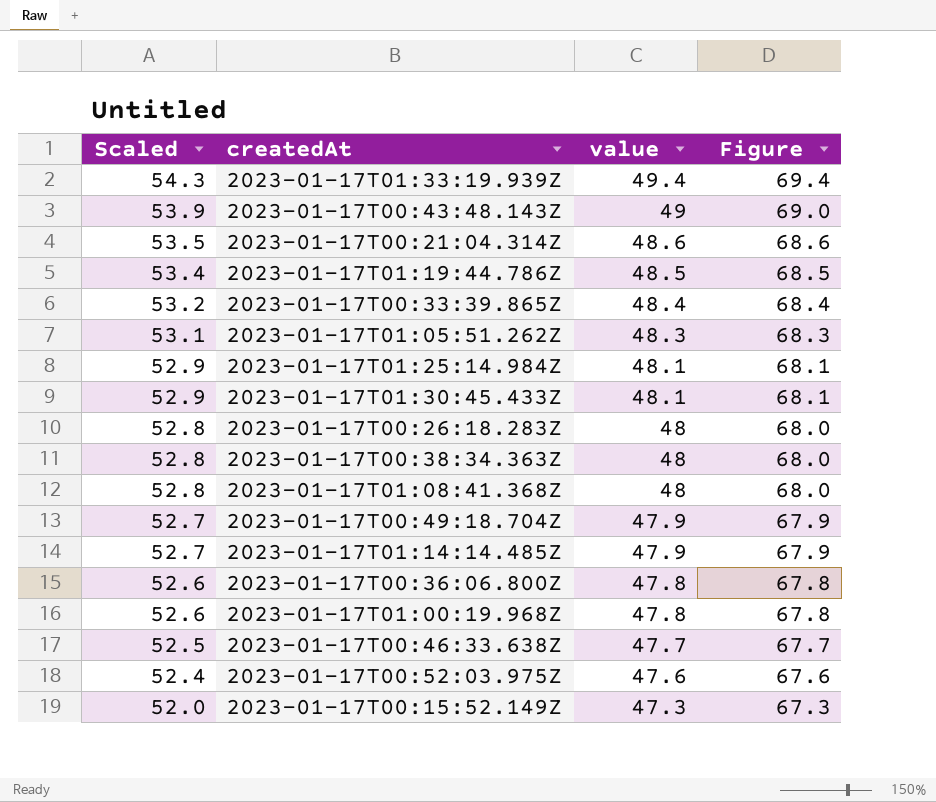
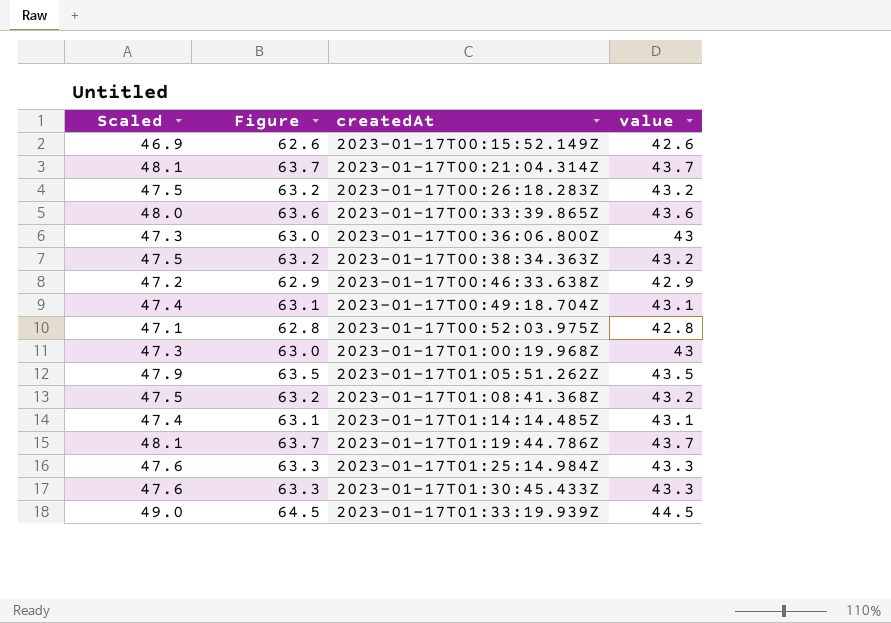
row order: Scaled descending -> createdAt ascending
column Figure | position: 4 -> 2
row 2023-01-17T00:43:48.143Z: 53.9 | 49 | 69.0 -> none
2023-01-17T00:15:52.149Z | Scaled: 52.0 -> 46.9
2023-01-17T00:15:52.149Z | Figure: 67.3 -> 62.6
2023-01-17T00:15:52.149Z | value: 47.3 -> 42.6
2023-01-17T00:21:04.314Z | Scaled: 53.5 -> 48.1
2023-01-17T00:21:04.314Z | Figure: 68.6 -> 63.7
2023-01-17T00:21:04.314Z | value: 48.6 -> 43.7
2023-01-17T00:26:18.283Z | Scaled: 52.8 -> 47.5
2023-01-17T00:26:18.283Z | Figure: 68.0 -> 63.2
2023-01-17T00:26:18.283Z | value: 48 -> 43.2
2023-01-17T00:33:39.865Z | Scaled: 53.2 -> 48.0
2023-01-17T00:33:39.865Z | Figure: 68.4 -> 63.6
2023-01-17T00:33:39.865Z | value: 48.4 -> 43.6
2023-01-17T00:36:06.800Z | Scaled: 52.6 -> 47.3
2023-01-17T00:36:06.800Z | Figure: 67.8 -> 63.0
2023-01-17T00:36:06.800Z | value: 47.8 -> 43
2023-01-17T00:38:34.363Z | Scaled: 52.8 -> 47.5
2023-01-17T00:38:34.363Z | Figure: 68.0 -> 63.2
2023-01-17T00:38:34.363Z | value: 48 -> 43.2
2023-01-17T00:46:33.638Z | Scaled: 52.5 -> 47.2
2023-01-17T00:46:33.638Z | Figure: 67.7 -> 62.9
2023-01-17T00:46:33.638Z | value: 47.7 -> 42.9
2023-01-17T00:49:18.704Z | Scaled: 52.7 -> 47.4
2023-01-17T00:49:18.704Z | Figure: 67.9 -> 63.1
2023-01-17T00:49:18.704Z | value: 47.9 -> 43.1
2023-01-17T00:52:03.975Z | Scaled: 52.4 -> 47.1
2023-01-17T00:52:03.975Z | Figure: 67.6 -> 62.8
2023-01-17T00:52:03.975Z | value: 47.6 -> 42.8
2023-01-17T01:00:19.968Z | Scaled: 52.6 -> 47.3
2023-01-17T01:00:19.968Z | Figure: 67.8 -> 63.0
2023-01-17T01:00:19.968Z | value: 47.8 -> 43
2023-01-17T01:05:51.262Z | Scaled: 53.1 -> 47.9
2023-01-17T01:05:51.262Z | Figure: 68.3 -> 63.5
2023-01-17T01:05:51.262Z | value: 48.3 -> 43.5
2023-01-17T01:08:41.368Z | Scaled: 52.8 -> 47.5
2023-01-17T01:08:41.368Z | Figure: 68.0 -> 63.2
2023-01-17T01:08:41.368Z | value: 48 -> 43.2
2023-01-17T01:14:14.485Z | Scaled: 52.7 -> 47.4
2023-01-17T01:14:14.485Z | Figure: 67.9 -> 63.1
2023-01-17T01:14:14.485Z | value: 47.9 -> 43.1
2023-01-17T01:19:44.786Z | Scaled: 53.4 -> 48.1
2023-01-17T01:19:44.786Z | Figure: 68.5 -> 63.7
2023-01-17T01:19:44.786Z | value: 48.5 -> 43.7
2023-01-17T01:25:14.984Z | Scaled: 52.9 -> 47.6
2023-01-17T01:25:14.984Z | Figure: 68.1 -> 63.3
2023-01-17T01:25:14.984Z | value: 48.1 -> 43.3
2023-01-17T01:30:45.433Z | Scaled: 52.9 -> 47.6
2023-01-17T01:30:45.433Z | Figure: 68.1 -> 63.3
2023-01-17T01:30:45.433Z | value: 48.1 -> 43.3
2023-01-17T01:33:19.939Z | Scaled: 54.3 -> 49.0
2023-01-17T01:33:19.939Z | Figure: 69.4 -> 64.5
2023-01-17T01:33:19.939Z | value: 49.4 -> 44.5

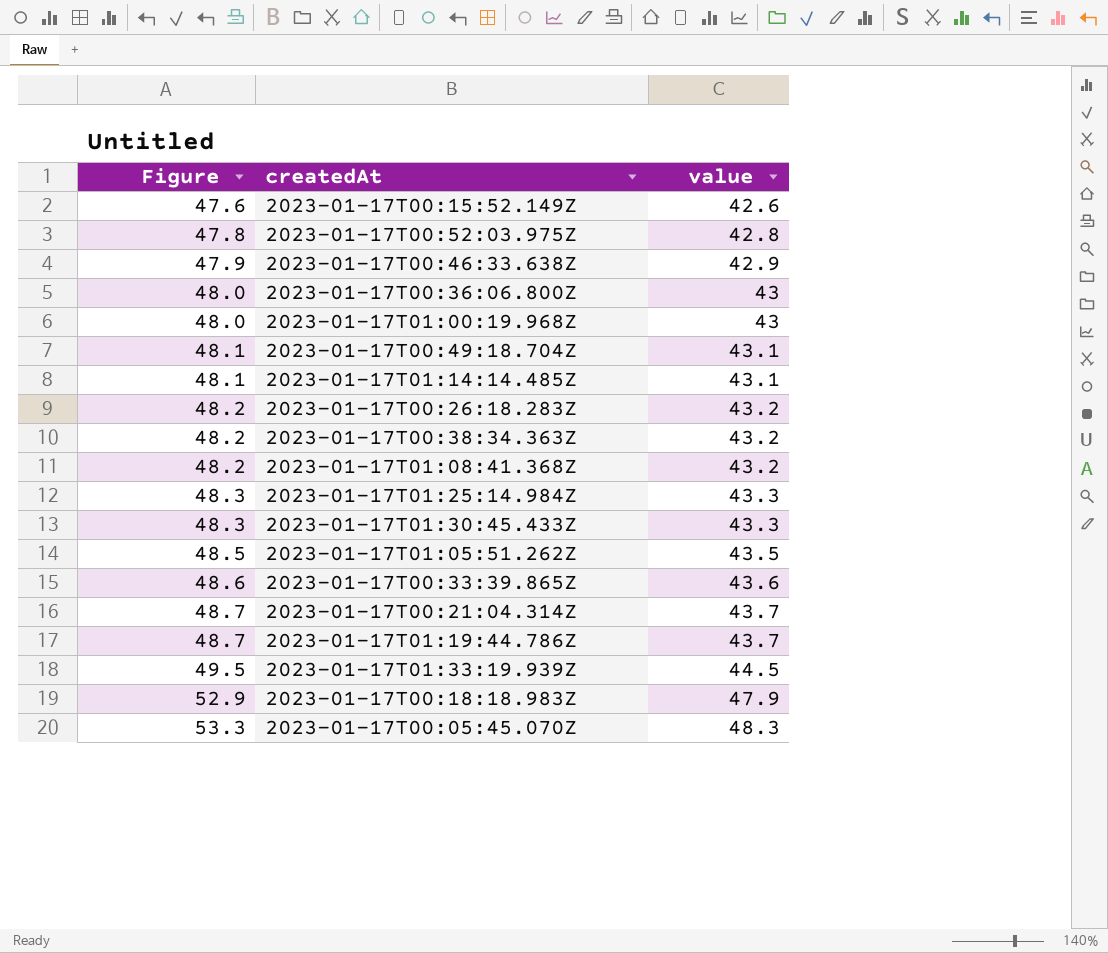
row order: createdAt ascending -> Figure ascending
column Scaled | formula: [value] * 1.1 -> none
column Figure | formula: [value] + 20 -> [value] + 5
row 2023-01-17T00:18:18.983Z: none -> 52.9 | 47.9
row 2023-01-17T00:05:45.070Z: none -> 53.3 | 48.3

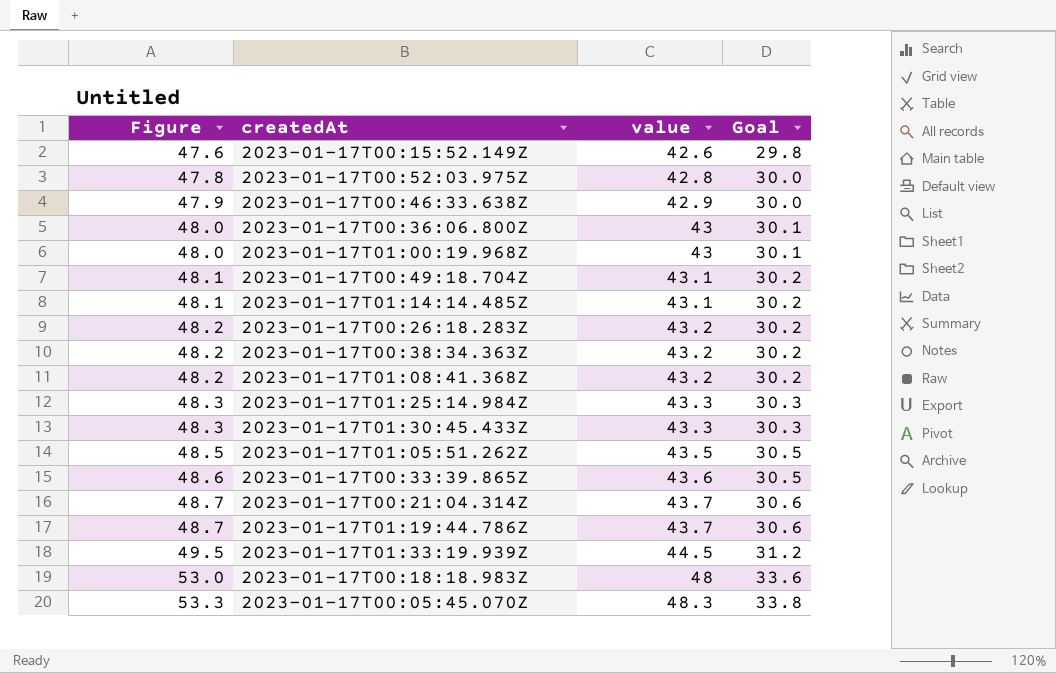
column Goal | formula: none -> [value] * 0.7
2023-01-17T00:18:18.983Z | Figure: 52.9 -> 53.0
2023-01-17T00:18:18.983Z | value: 47.9 -> 48

